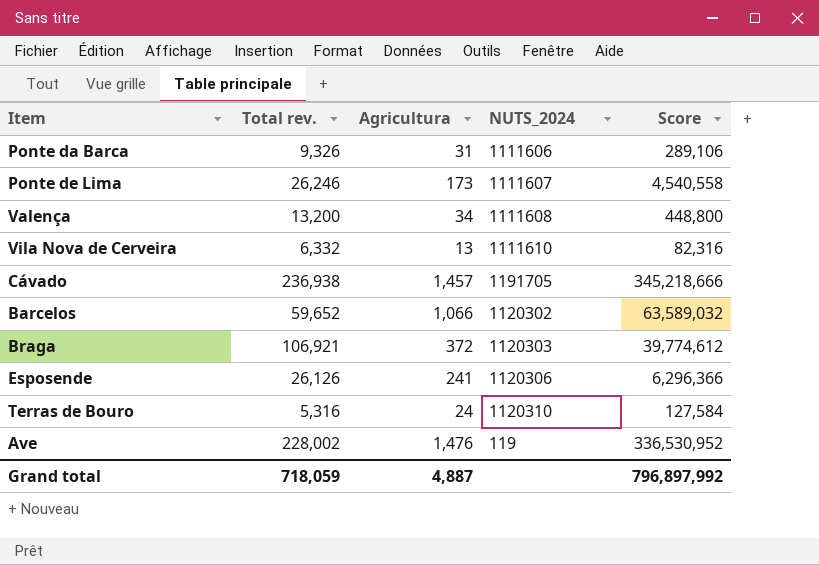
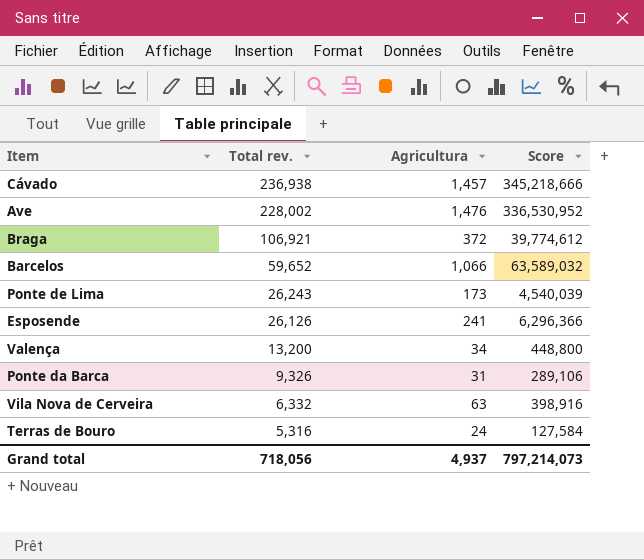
row order: none -> Total rev. descending
column NUTS_2024 | position: 4 -> none
Ponte de Lima | Total rev.: 26,246 -> 26,243
Ponte de Lima | Score: 4,540,558 -> 4,540,039
Vila Nova de Cerveira | Agricultura: 13 -> 63
Vila Nova de Cerveira | Score: 82,316 -> 398,916
Grand total | Total rev.: 718,059 -> 718,056
Grand total | Agricultura: 4,887 -> 4,937
Grand total | Score: 796,897,992 -> 797,214,073

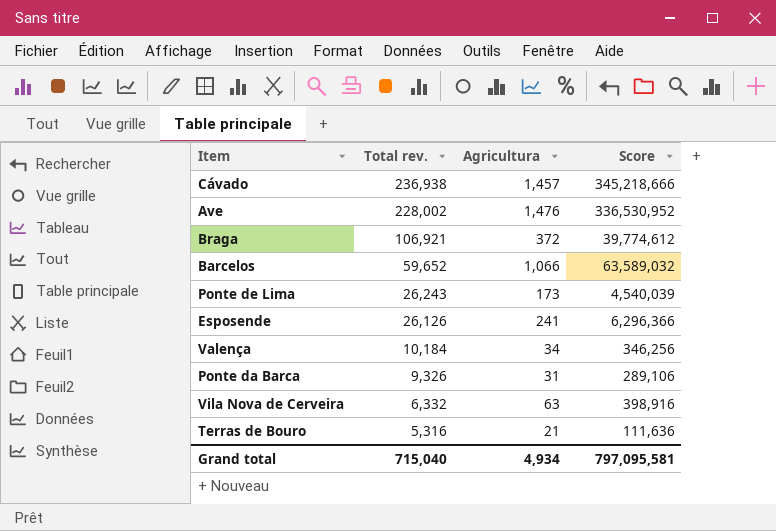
Valença | Total rev.: 13,200 -> 10,184
Valença | Score: 448,800 -> 346,256
Terras de Bouro | Agricultura: 24 -> 21
Terras de Bouro | Score: 127,584 -> 111,636
Grand total | Total rev.: 718,056 -> 715,040
Grand total | Agricultura: 4,937 -> 4,934
Grand total | Score: 797,214,073 -> 797,095,581

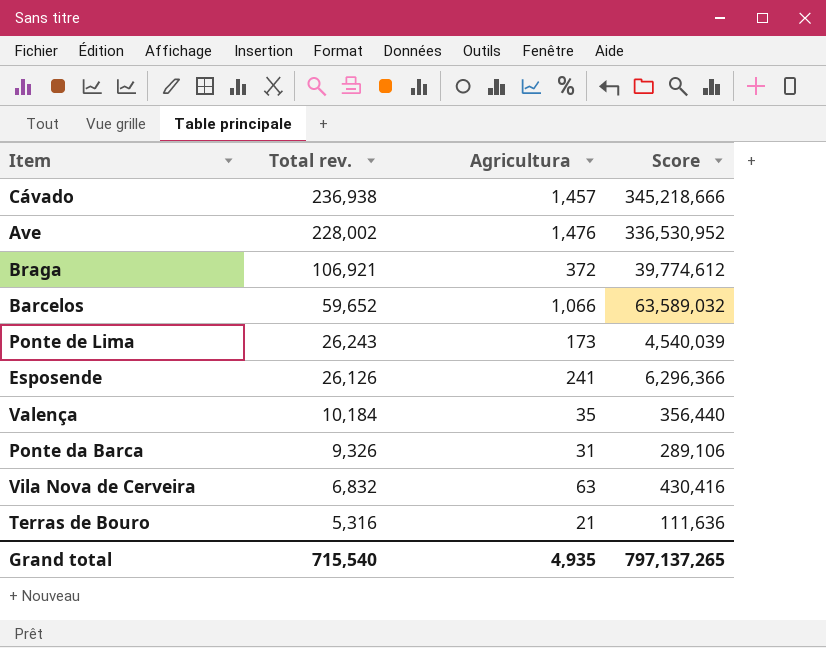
Valença | Agricultura: 34 -> 35
Valença | Score: 346,256 -> 356,440
Vila Nova de Cerveira | Total rev.: 6,332 -> 6,832
Vila Nova de Cerveira | Score: 398,916 -> 430,416
Grand total | Total rev.: 715,040 -> 715,540
Grand total | Agricultura: 4,934 -> 4,935
Grand total | Score: 797,095,581 -> 797,137,265

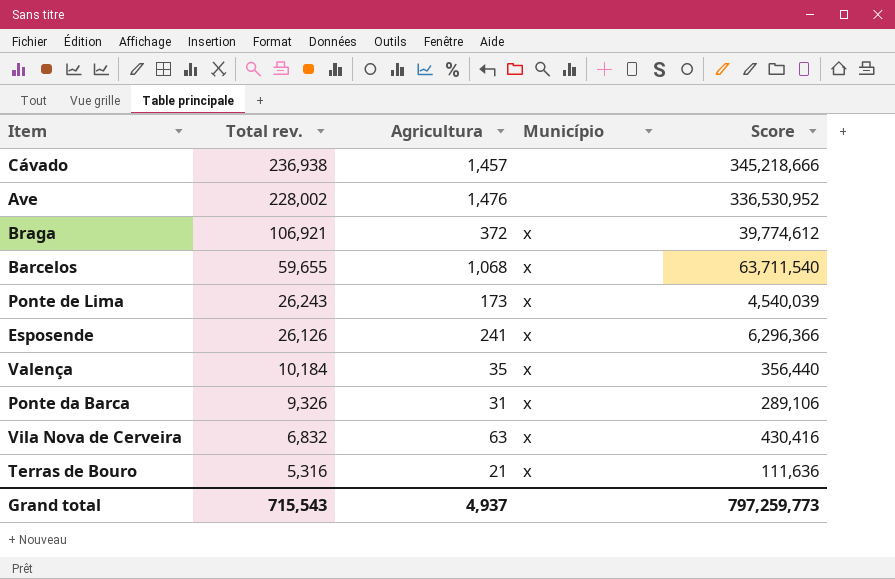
column Município | position: none -> 4
Barcelos | Total rev.: 59,652 -> 59,655
Barcelos | Agricultura: 1,066 -> 1,068
Barcelos | Score: 63,589,032 -> 63,711,540
Grand total | Total rev.: 715,540 -> 715,543
Grand total | Agricultura: 4,935 -> 4,937
Grand total | Score: 797,137,265 -> 797,259,773

